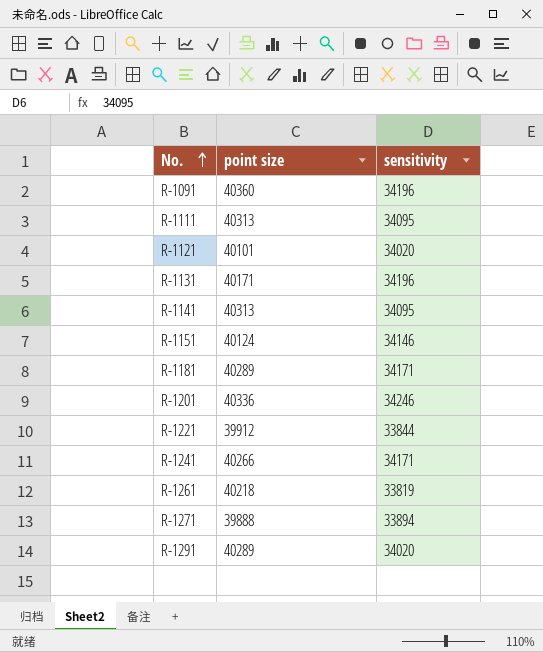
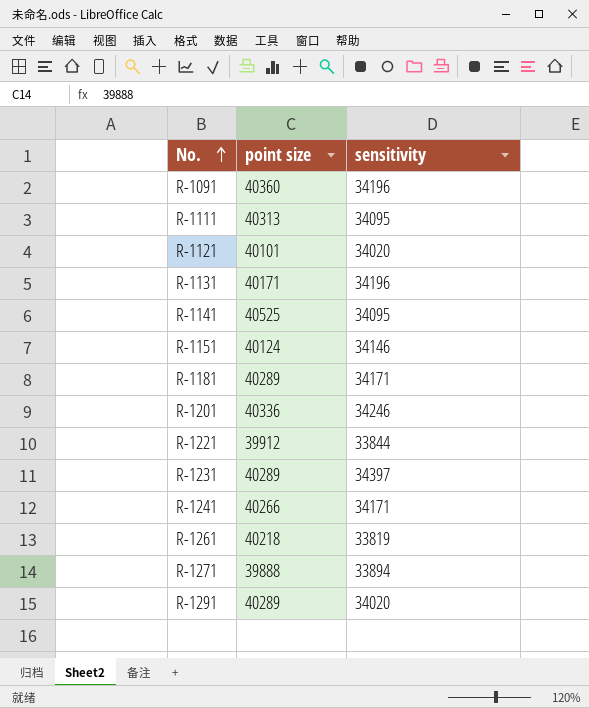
R-1141 | point size: 40313 -> 40525
row R-1231: none -> 40289 | 34397

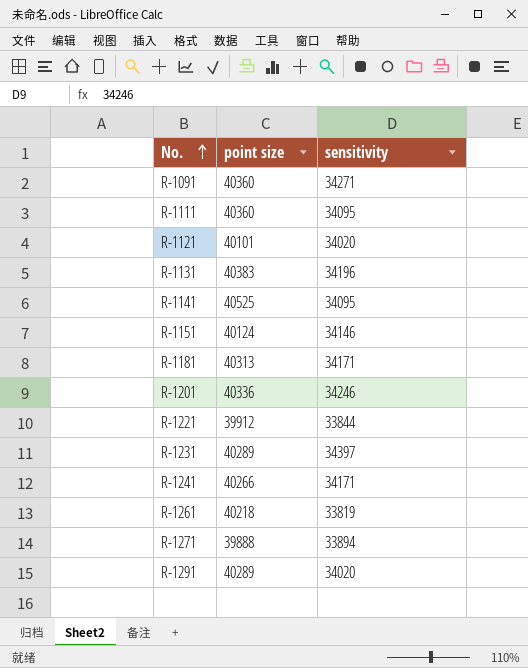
R-1091 | sensitivity: 34196 -> 34271
R-1111 | point size: 40313 -> 40360
R-1131 | point size: 40171 -> 40383
R-1181 | point size: 40289 -> 40313

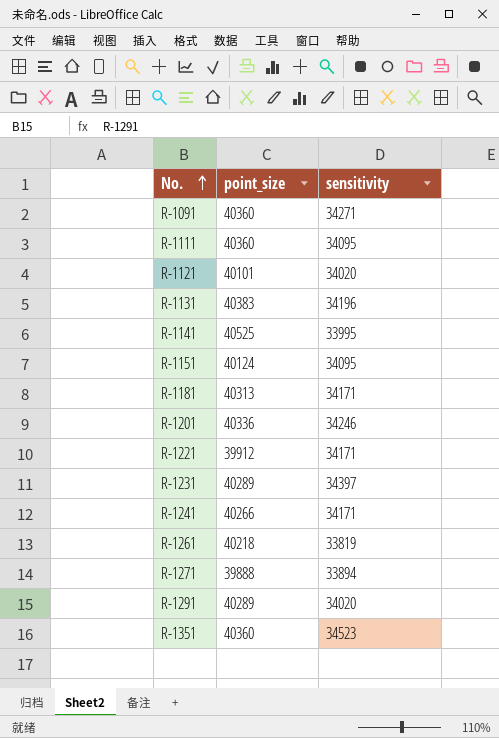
column name: point size -> point_size
R-1141 | sensitivity: 34095 -> 33995
R-1151 | sensitivity: 34146 -> 34095
R-1221 | sensitivity: 33844 -> 34171
row R-1351: none -> 40360 | 34523

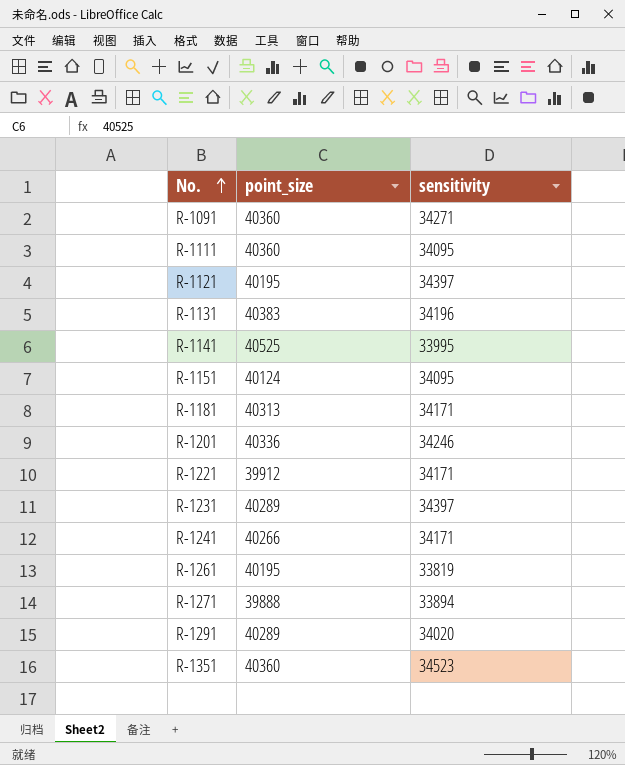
R-1121 | point_size: 40101 -> 40195
R-1121 | sensitivity: 34020 -> 34397
R-1261 | point_size: 40218 -> 40195

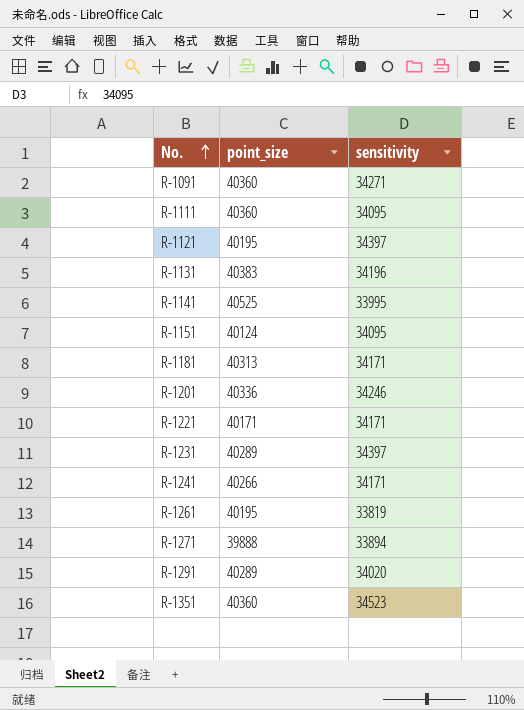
R-1221 | point_size: 39912 -> 40171

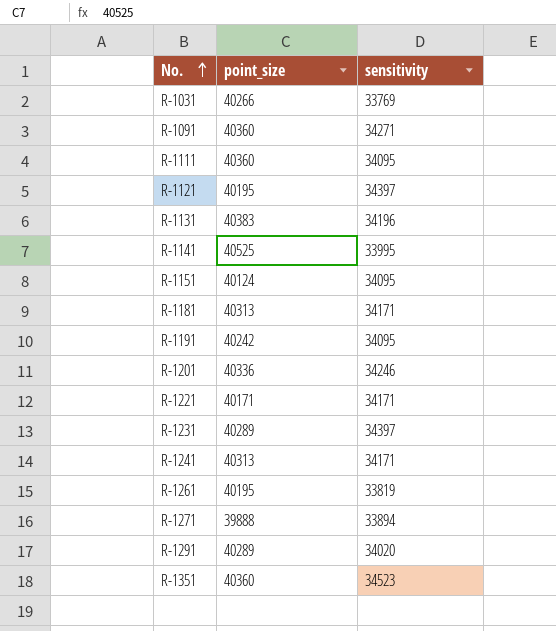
row R-1031: none -> 40266 | 33769
row R-1191: none -> 40242 | 34095
R-1241 | point_size: 40266 -> 40313

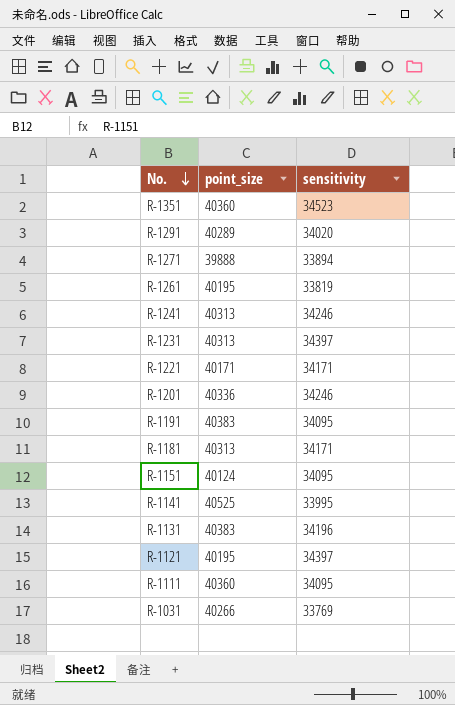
row order: No. ascending -> No. descending
row R-1091: 40360 | 34271 -> none
R-1241 | sensitivity: 34171 -> 34246
R-1231 | point_size: 40289 -> 40313
R-1191 | point_size: 40242 -> 40383

